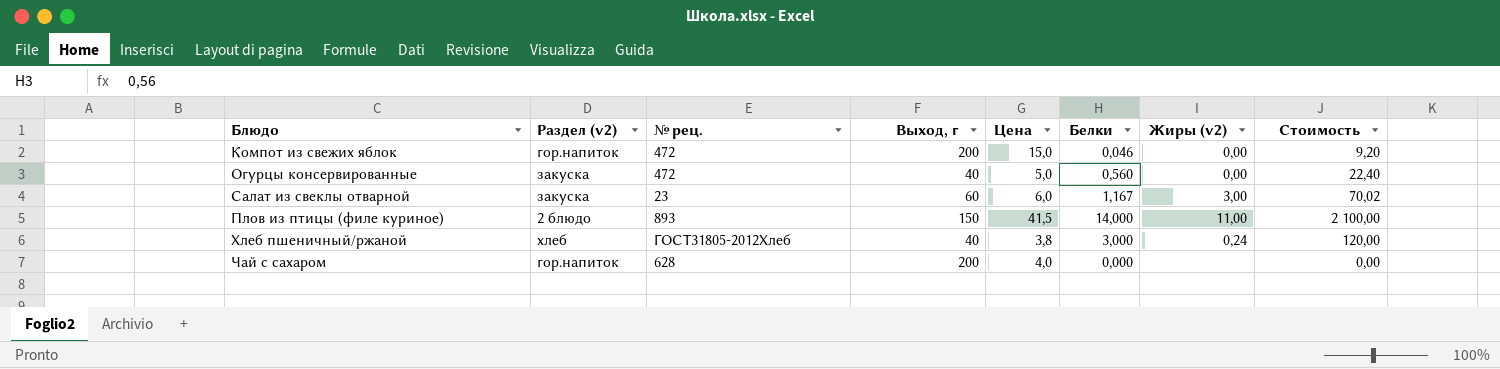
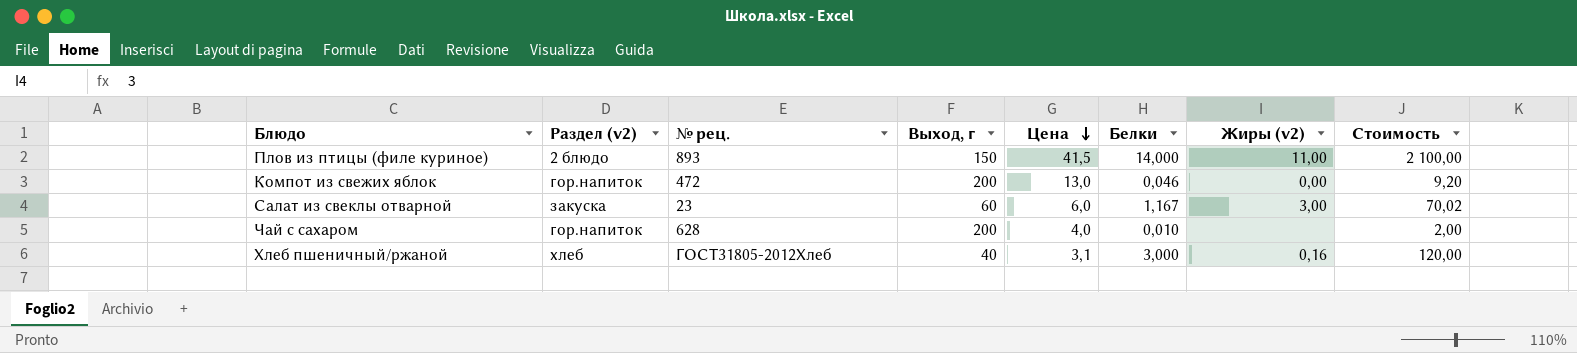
row order: none -> Цена descending
row Огурцы консервированные: закуска | 472 | 40 | 5,0 | 0,560 | 0,00 | 22,40 -> none
Компот из свежих яблок | Цена: 15,0 -> 13,0
Чай с сахаром | Белки: 0,000 -> 0,010
Чай с сахаром | Стоимость: 0,00 -> 2,00
Хлеб пшеничный/ржаной | Цена: 3,8 -> 3,1
Хлеб пшеничный/ржаной | Жиры (v2): 0,24 -> 0,16

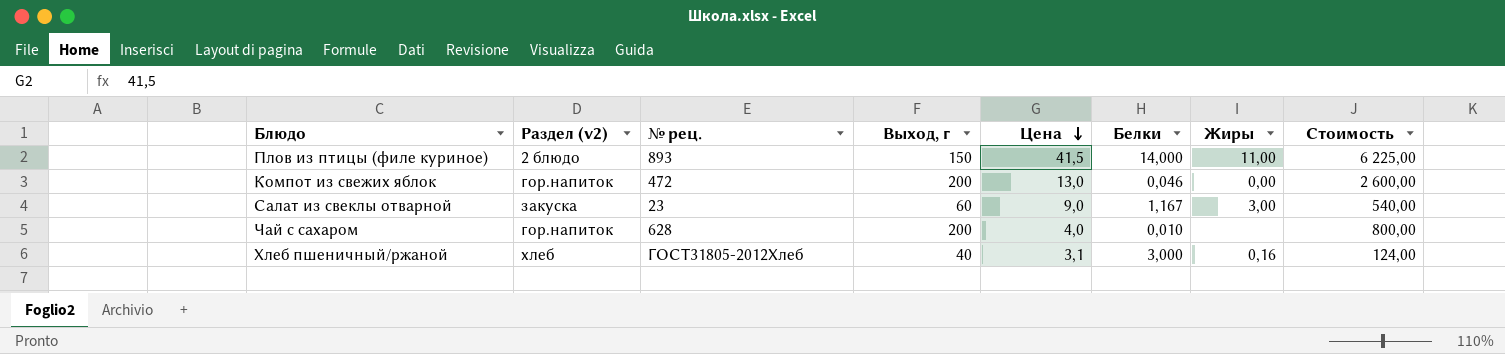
column name: Жиры (v2) -> Жиры
column Стоимость | formula: [Выход, г] * [Белки] -> [Выход, г] * [Цена]
Салат из свеклы отварной | Цена: 6,0 -> 9,0

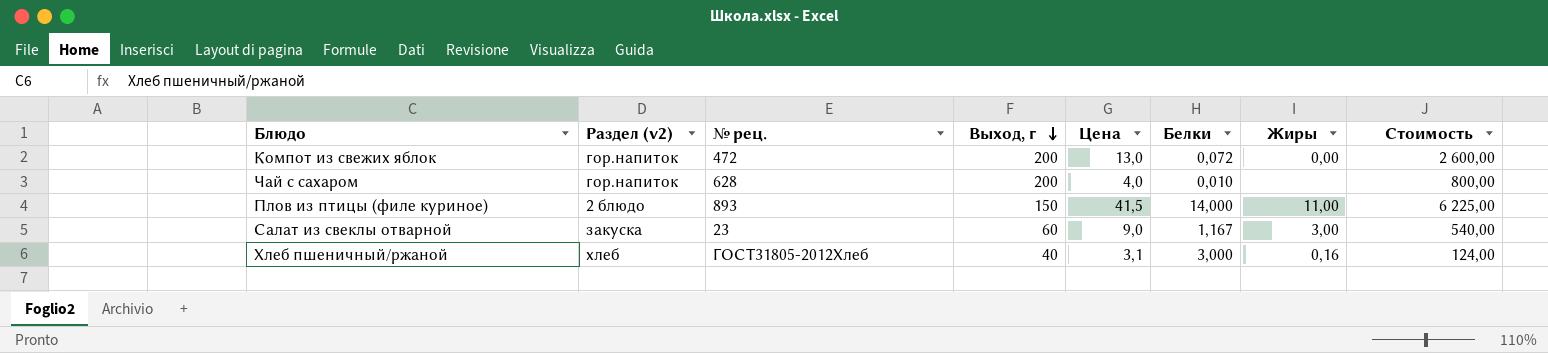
row order: Цена descending -> Выход, г descending
Компот из свежих яблок | Белки: 0,046 -> 0,072

